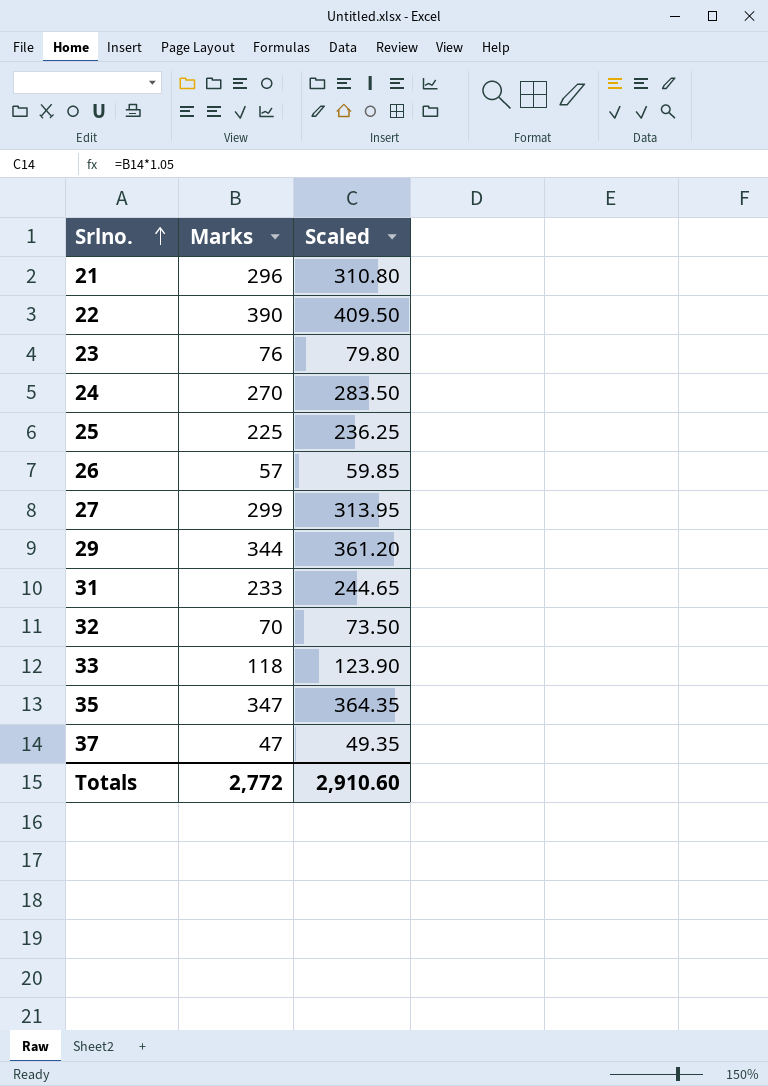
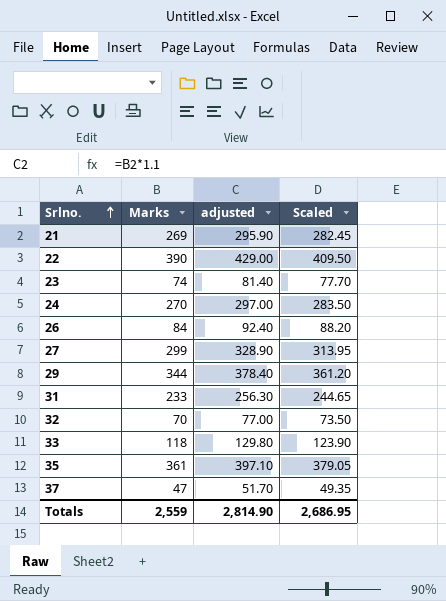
column adjusted | formula: none -> [Marks] * 1.1
row 25: 225 | 236.25 -> none
21 | Marks: 296 -> 269
21 | Scaled: 310.80 -> 282.45
23 | Marks: 76 -> 74
23 | Scaled: 79.80 -> 77.70
26 | Marks: 57 -> 84
26 | Scaled: 59.85 -> 88.20
35 | Marks: 347 -> 361
35 | Scaled: 364.35 -> 379.05
Totals | Marks: 2,772 -> 2,559
Totals | Scaled: 2,910.60 -> 2,686.95

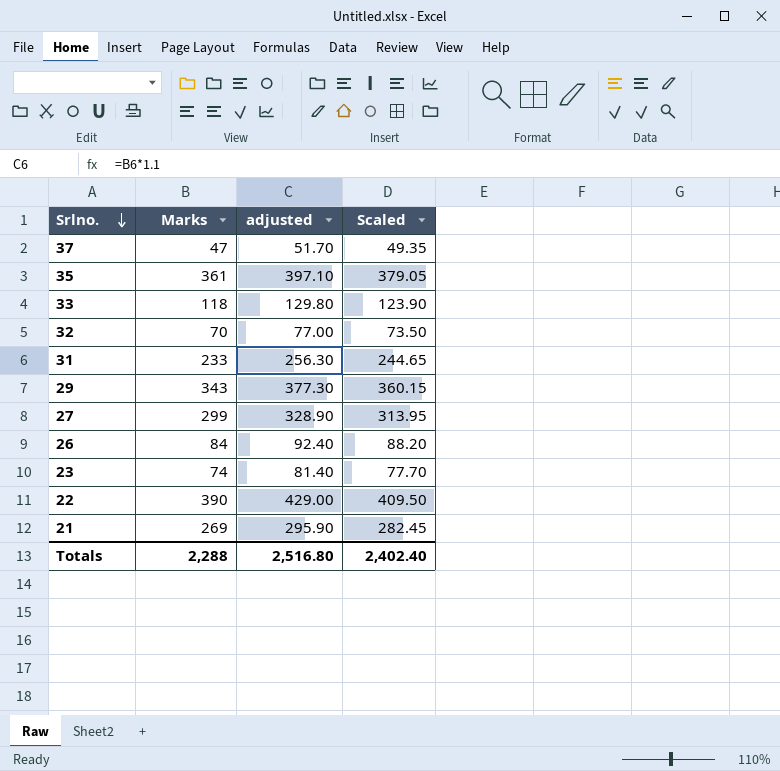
row order: Srlno. ascending -> Srlno. descending
row 24: 270 | 297.00 | 283.50 -> none
29 | Marks: 344 -> 343
29 | adjusted: 378.40 -> 377.30
29 | Scaled: 361.20 -> 360.15
Totals | Marks: 2,559 -> 2,288
Totals | adjusted: 2,814.90 -> 2,516.80
Totals | Scaled: 2,686.95 -> 2,402.40

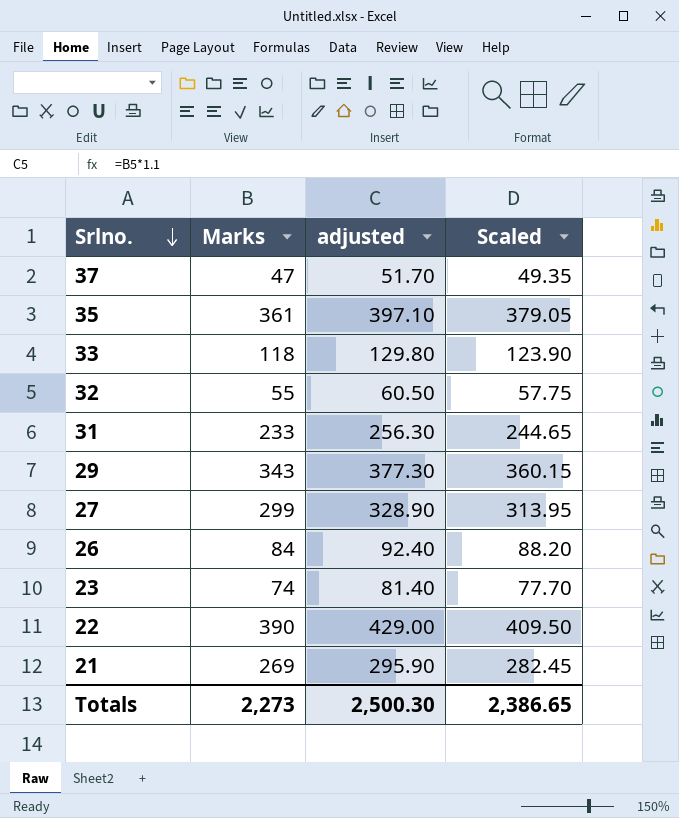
32 | Marks: 70 -> 55
32 | adjusted: 77.00 -> 60.50
32 | Scaled: 73.50 -> 57.75
Totals | Marks: 2,288 -> 2,273
Totals | adjusted: 2,516.80 -> 2,500.30
Totals | Scaled: 2,402.40 -> 2,386.65

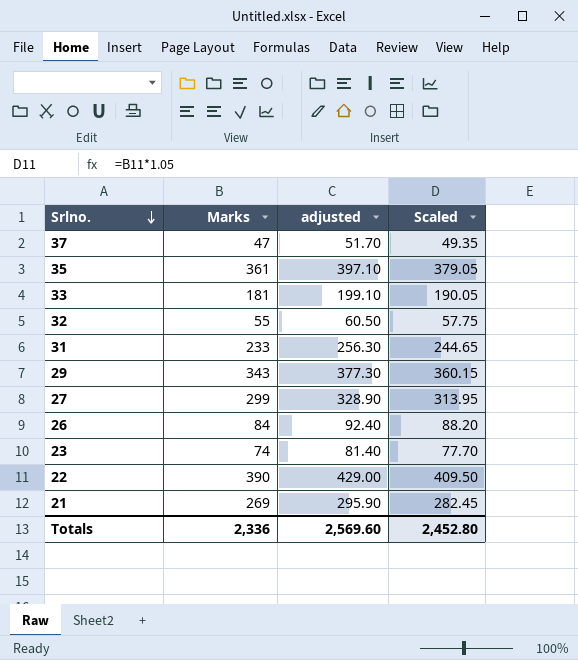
33 | Marks: 118 -> 181
33 | adjusted: 129.80 -> 199.10
33 | Scaled: 123.90 -> 190.05
Totals | Marks: 2,273 -> 2,336
Totals | adjusted: 2,500.30 -> 2,569.60
Totals | Scaled: 2,386.65 -> 2,452.80

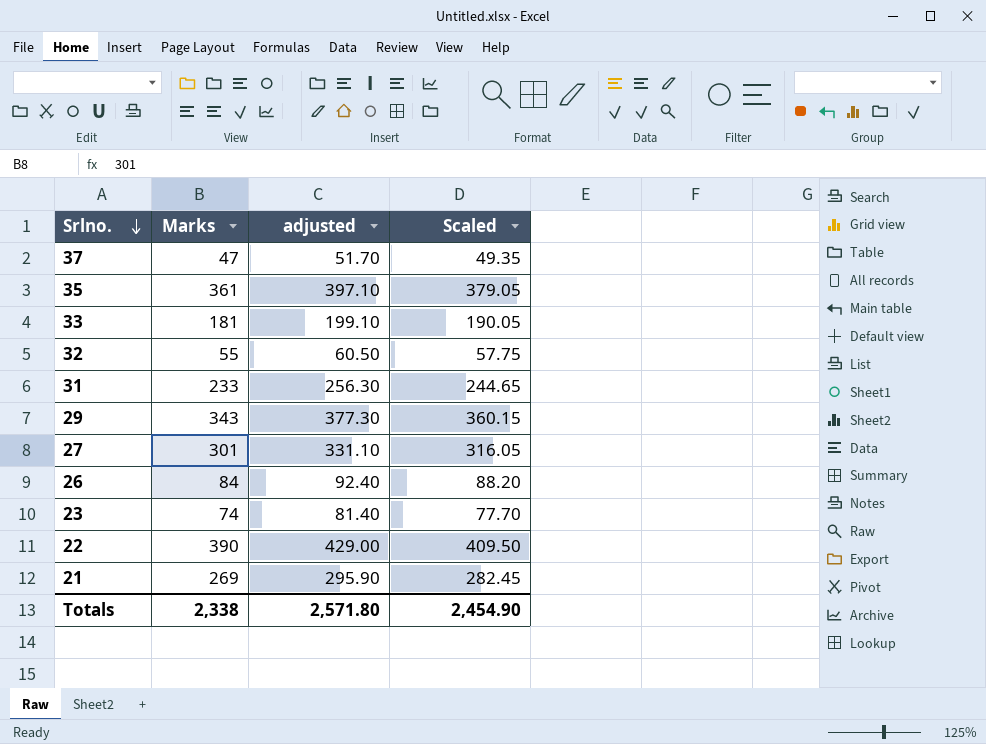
27 | Marks: 299 -> 301
27 | adjusted: 328.90 -> 331.10
27 | Scaled: 313.95 -> 316.05
Totals | Marks: 2,336 -> 2,338
Totals | adjusted: 2,569.60 -> 2,571.80
Totals | Scaled: 2,452.80 -> 2,454.90

